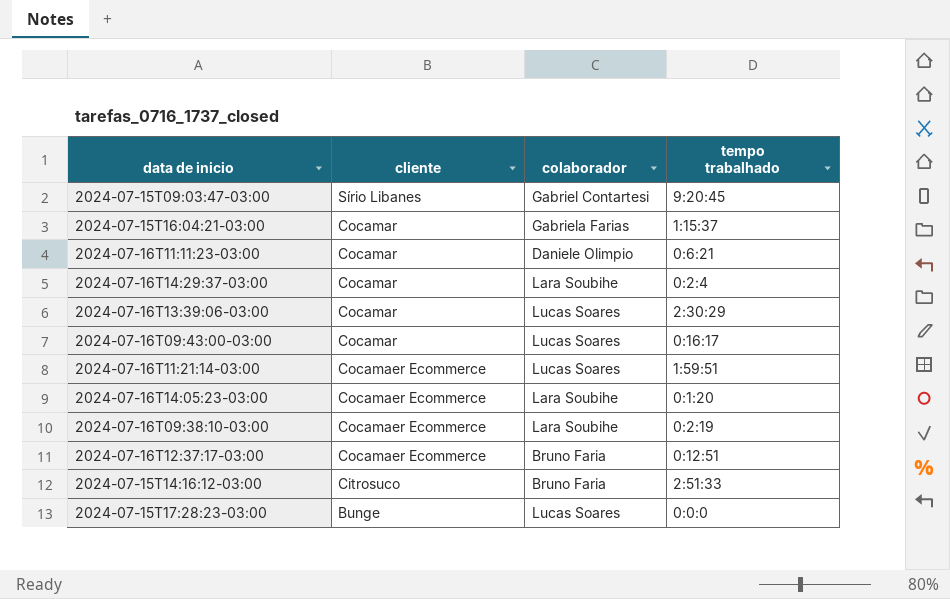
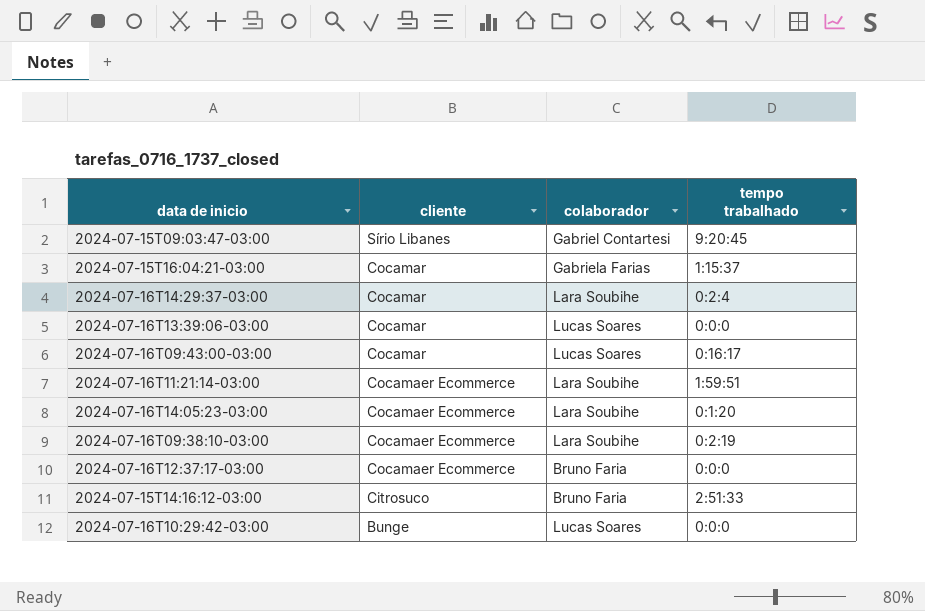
row 2024-07-16T11:11:23-03:00: Cocamar | Daniele Olimpio | 0:6:21 -> none
row 2024-07-15T17:28:23-03:00: Bunge | Lucas Soares | 0:0:0 -> none
2024-07-16T13:39:06-03:00 | tempo trabalhado: 2:30:29 -> 0:0:0
2024-07-16T11:21:14-03:00 | colaborador: Lucas Soares -> Lara Soubihe
2024-07-16T12:37:17-03:00 | tempo trabalhado: 0:12:51 -> 0:0:0
row 2024-07-16T10:29:42-03:00: none -> Bunge | Lucas Soares | 0:0:0

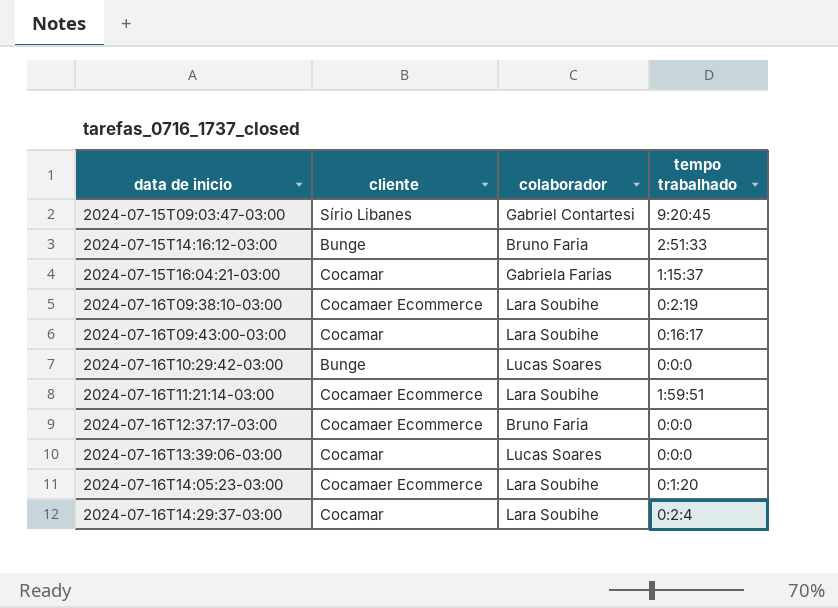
row order: cliente descending -> data de inicio ascending
2024-07-15T14:16:12-03:00 | cliente: Citrosuco -> Bunge
2024-07-16T09:43:00-03:00 | colaborador: Lucas Soares -> Lara Soubihe

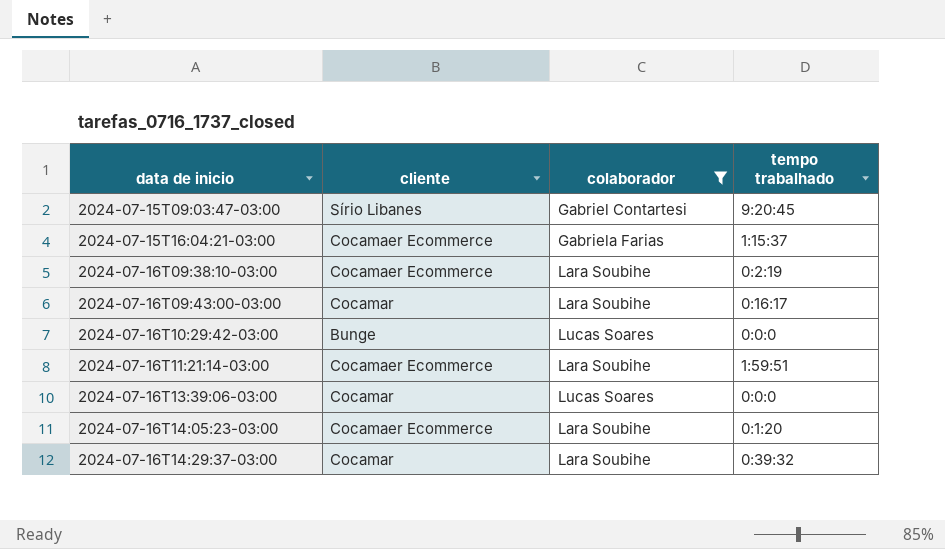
filter: none -> colaborador != Bruno Faria
2024-07-15T16:04:21-03:00 | cliente: Cocamar -> Cocamaer Ecommerce
2024-07-16T14:29:37-03:00 | tempo trabalhado: 0:2:4 -> 0:39:32

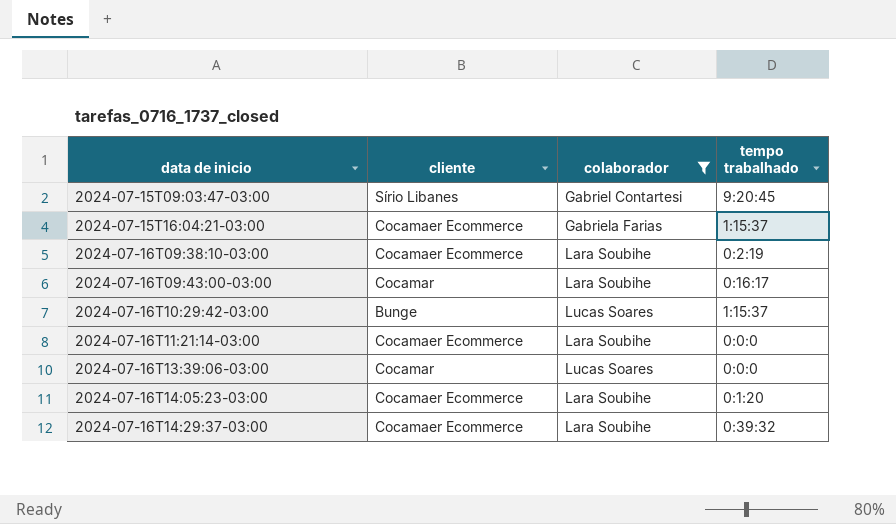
2024-07-16T10:29:42-03:00 | tempo trabalhado: 0:0:0 -> 1:15:37
2024-07-16T11:21:14-03:00 | tempo trabalhado: 1:59:51 -> 0:0:0
2024-07-16T14:29:37-03:00 | cliente: Cocamar -> Cocamaer Ecommerce

